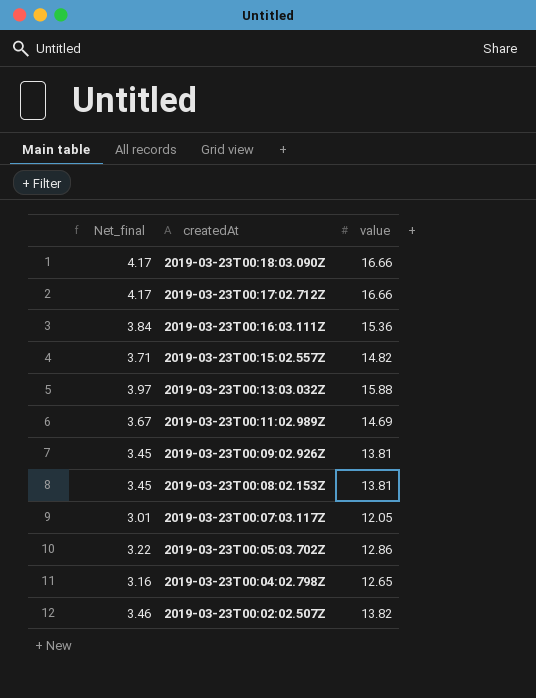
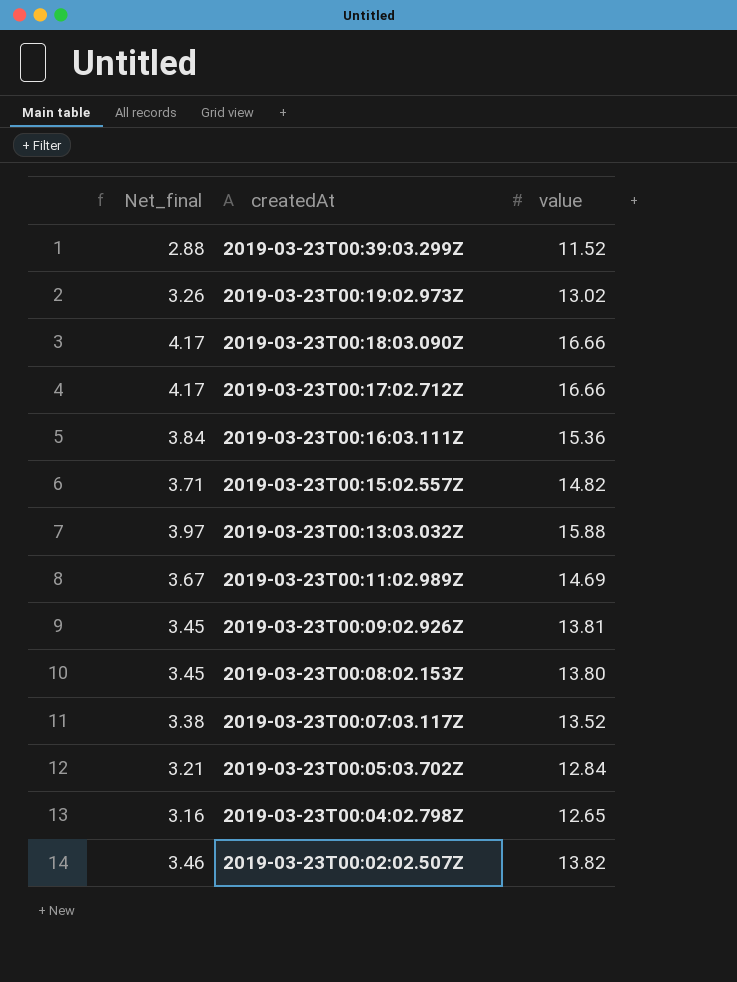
row 2019-03-23T00:39:03.299Z: none -> 2.88 | 11.52
row 2019-03-23T00:19:02.973Z: none -> 3.26 | 13.02
2019-03-23T00:08:02.153Z | value: 13.81 -> 13.80
2019-03-23T00:07:03.117Z | Net_final: 3.01 -> 3.38
2019-03-23T00:07:03.117Z | value: 12.05 -> 13.52
2019-03-23T00:05:03.702Z | Net_final: 3.22 -> 3.21
2019-03-23T00:05:03.702Z | value: 12.86 -> 12.84

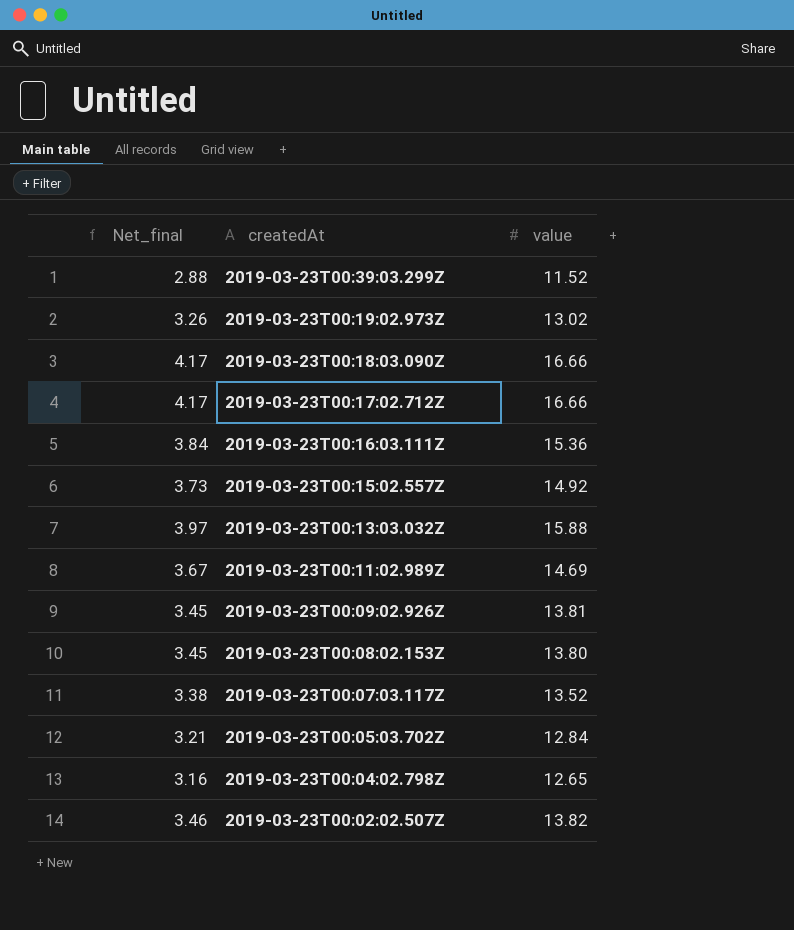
2019-03-23T00:15:02.557Z | Net_final: 3.71 -> 3.73
2019-03-23T00:15:02.557Z | value: 14.82 -> 14.92

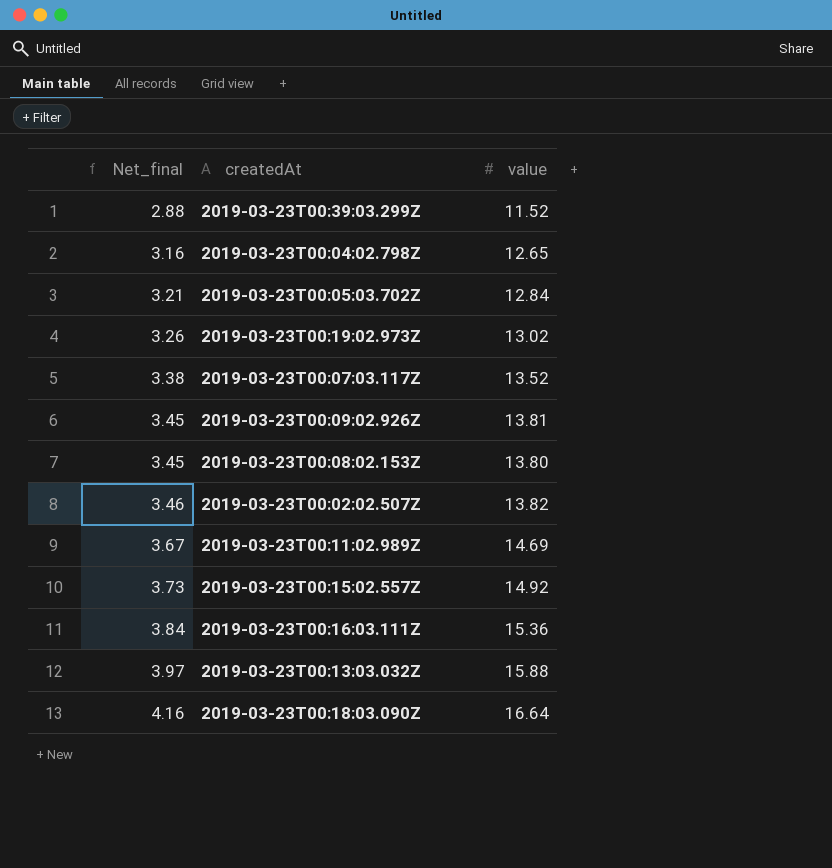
row order: createdAt descending -> Net_final ascending
row 2019-03-23T00:17:02.712Z: 4.17 | 16.66 -> none
2019-03-23T00:18:03.090Z | Net_final: 4.17 -> 4.16
2019-03-23T00:18:03.090Z | value: 16.66 -> 16.64

